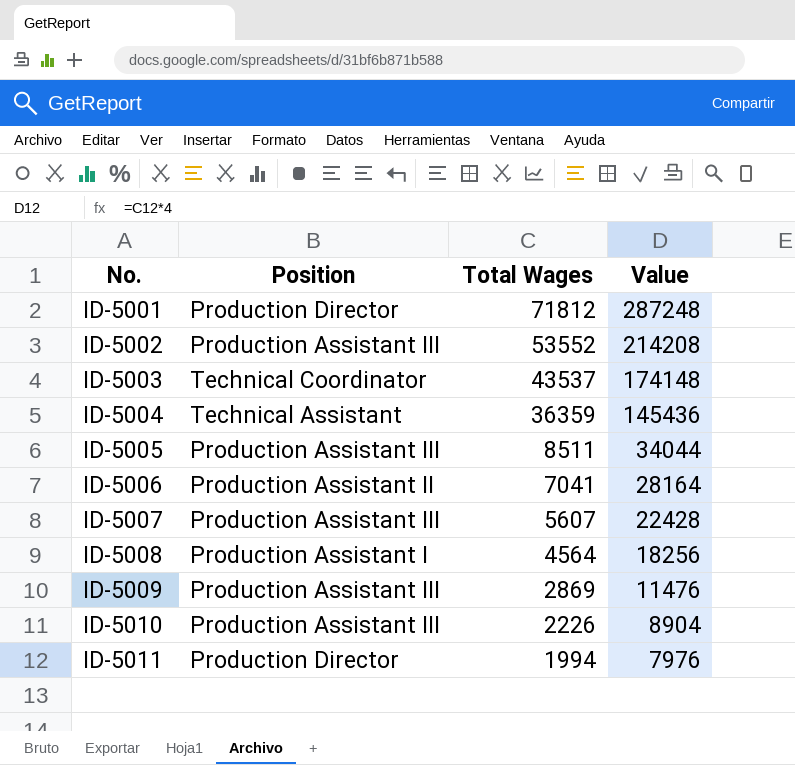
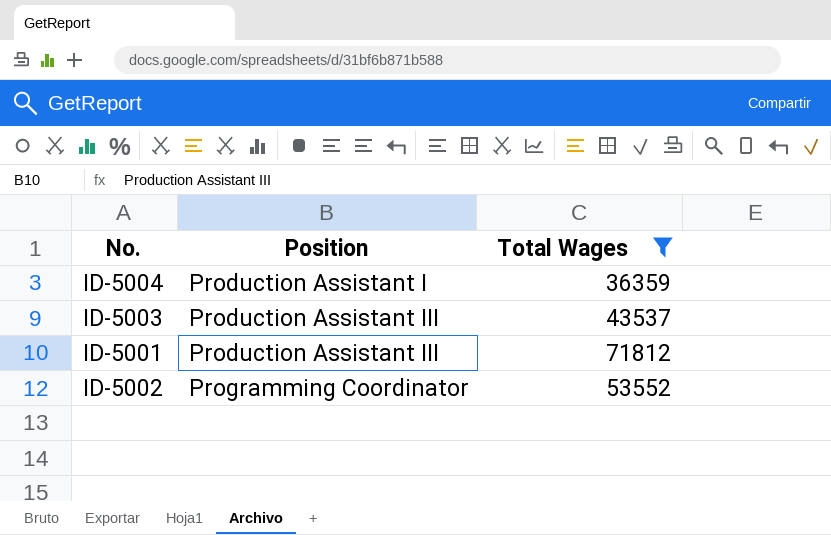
filter: none -> Total Wages >= 36359
row order: No. ascending -> Position ascending
column Value | formula: [Total Wages] * 4 -> none
ID-5004 | Position: Technical Assistant -> Production Assistant I
ID-5003 | Position: Technical Coordinator -> Production Assistant III
ID-5001 | Position: Production Director -> Production Assistant III
ID-5002 | Position: Production Assistant III -> Programming Coordinator

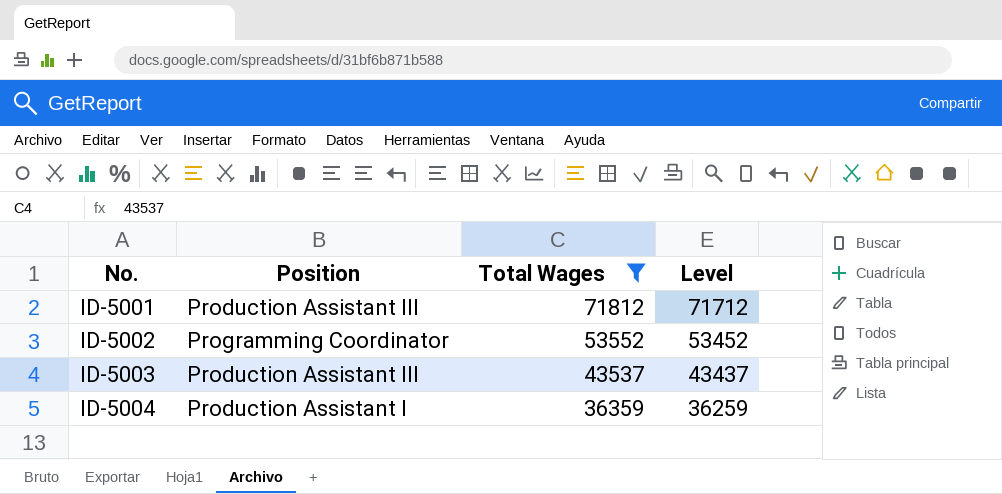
row order: Position ascending -> No. ascending
column Level | formula: none -> [Total Wages] - 100

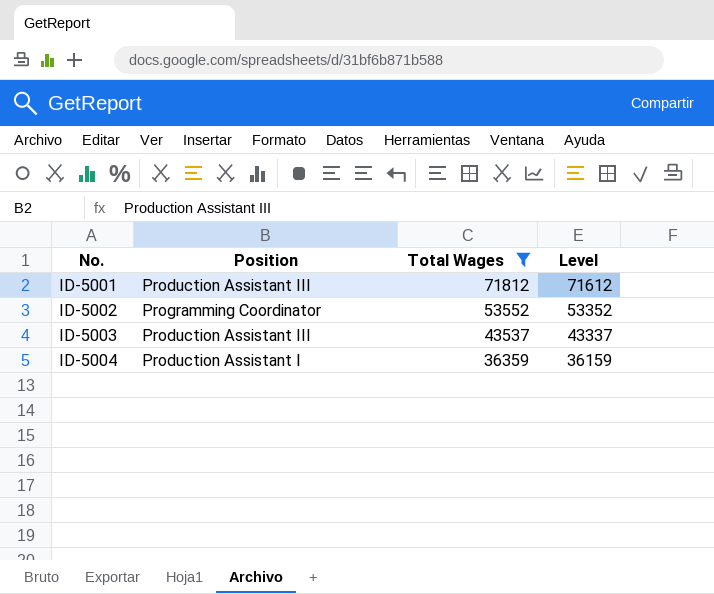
column Level | formula: [Total Wages] - 100 -> [Total Wages] - 200

